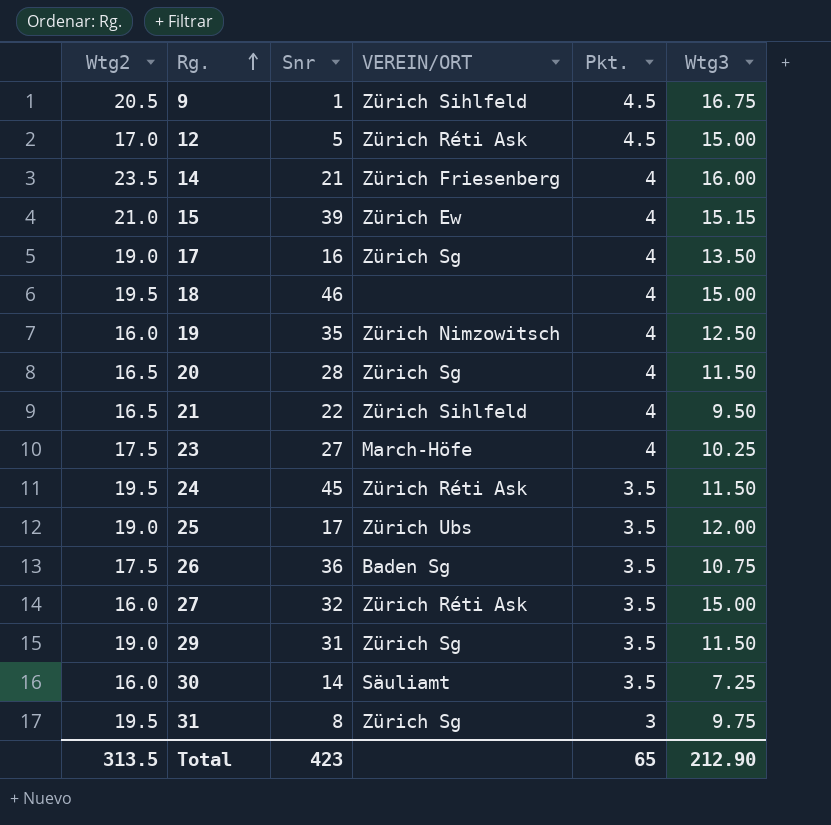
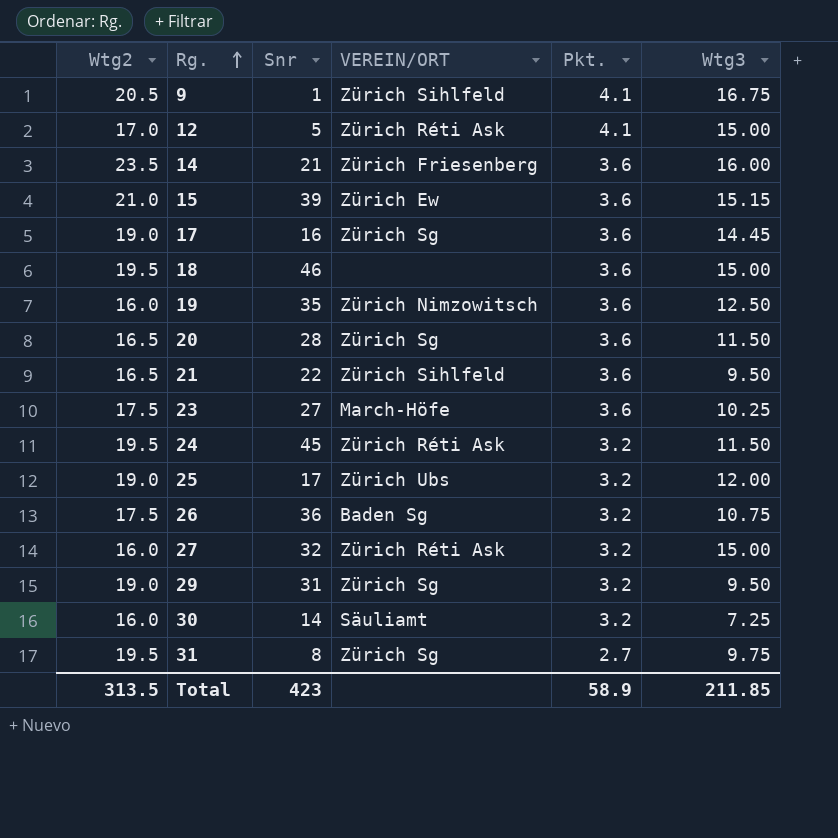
9 | Pkt.: 4.5 -> 4.1
12 | Pkt.: 4.5 -> 4.1
14 | Pkt.: 4 -> 3.6
15 | Pkt.: 4 -> 3.6
17 | Pkt.: 4 -> 3.6
17 | Wtg3: 13.50 -> 14.45
18 | Pkt.: 4 -> 3.6
19 | Pkt.: 4 -> 3.6
20 | Pkt.: 4 -> 3.6
21 | Pkt.: 4 -> 3.6
23 | Pkt.: 4 -> 3.6
24 | Pkt.: 3.5 -> 3.2
25 | Pkt.: 3.5 -> 3.2
26 | Pkt.: 3.5 -> 3.2
27 | Pkt.: 3.5 -> 3.2
29 | Pkt.: 3.5 -> 3.2
29 | Wtg3: 11.50 -> 9.50
30 | Pkt.: 3.5 -> 3.2
31 | Pkt.: 3 -> 2.7
Total | Pkt.: 65 -> 58.9
Total | Wtg3: 212.90 -> 211.85

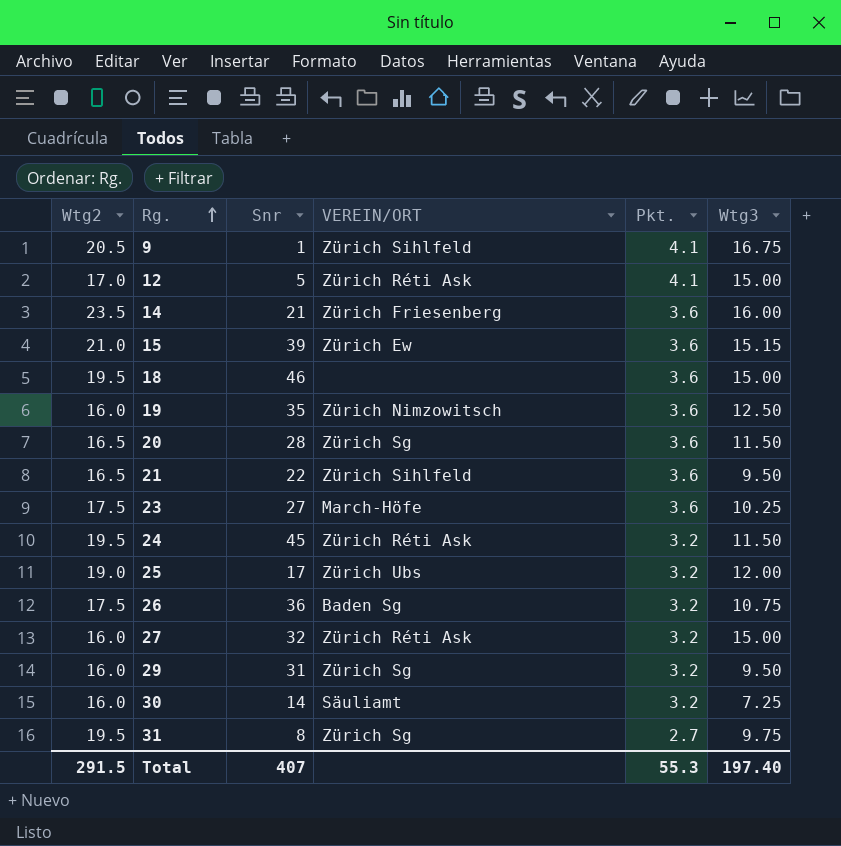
row 17: 19.0 | 16 | Zürich Sg | 3.6 | 14.45 -> none
29 | Wtg2: 19.0 -> 16.0
Total | Wtg2: 313.5 -> 291.5
Total | Snr: 423 -> 407
Total | Pkt.: 58.9 -> 55.3
Total | Wtg3: 211.85 -> 197.40

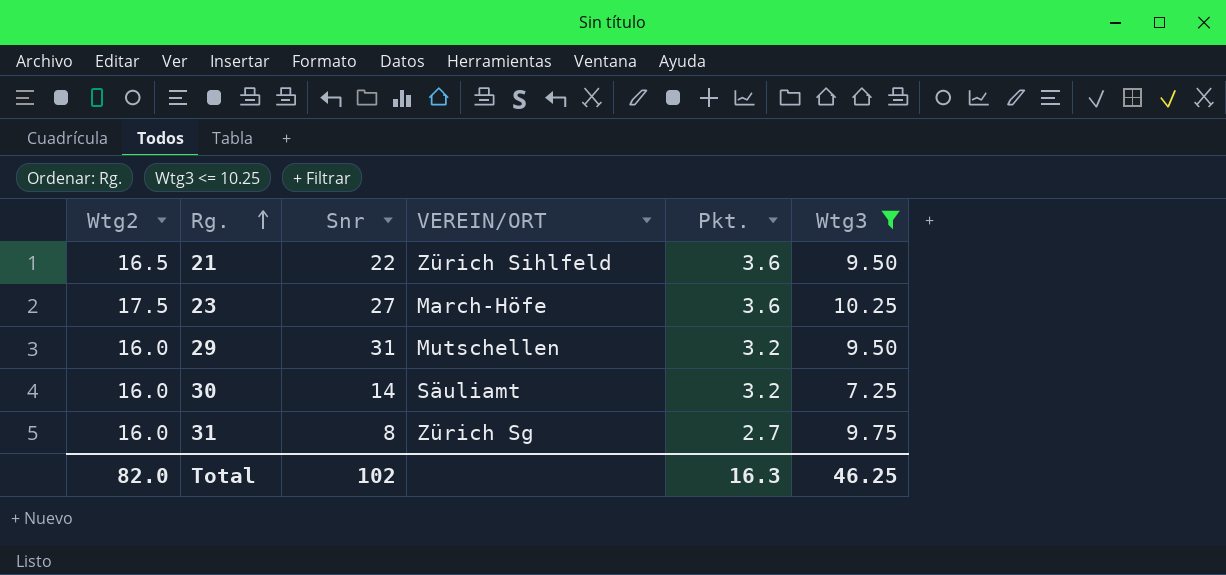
filter: none -> Wtg3 <= 10.25
29 | VEREIN/ORT: Zürich Sg -> Mutschellen
31 | Wtg2: 19.5 -> 16.0
Total | Wtg2: 291.5 -> 82.0
Total | Snr: 407 -> 102
Total | Pkt.: 55.3 -> 16.3
Total | Wtg3: 197.40 -> 46.25

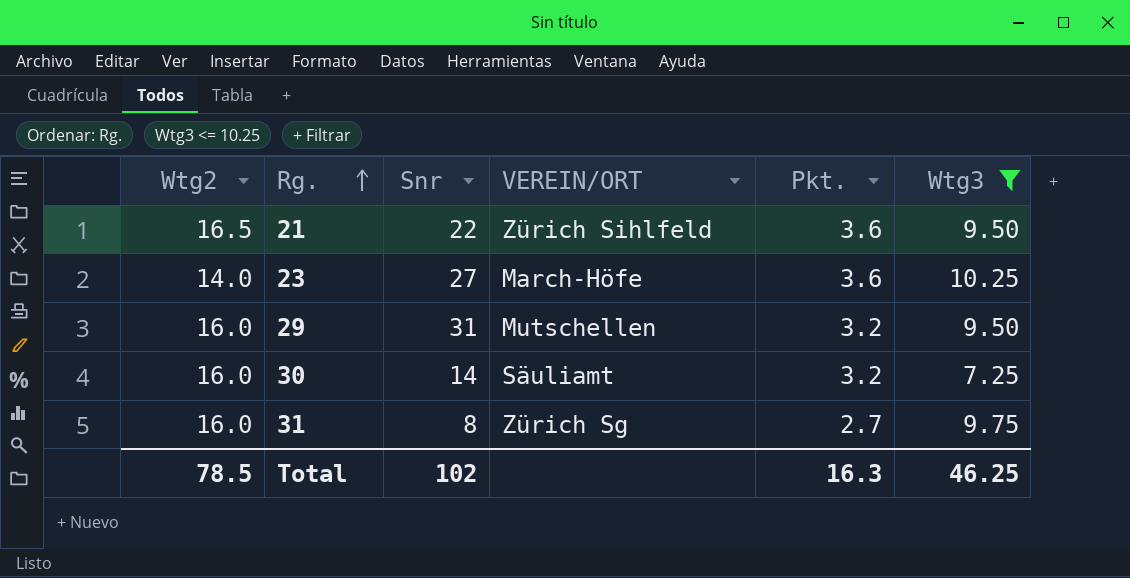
23 | Wtg2: 17.5 -> 14.0
Total | Wtg2: 82.0 -> 78.5

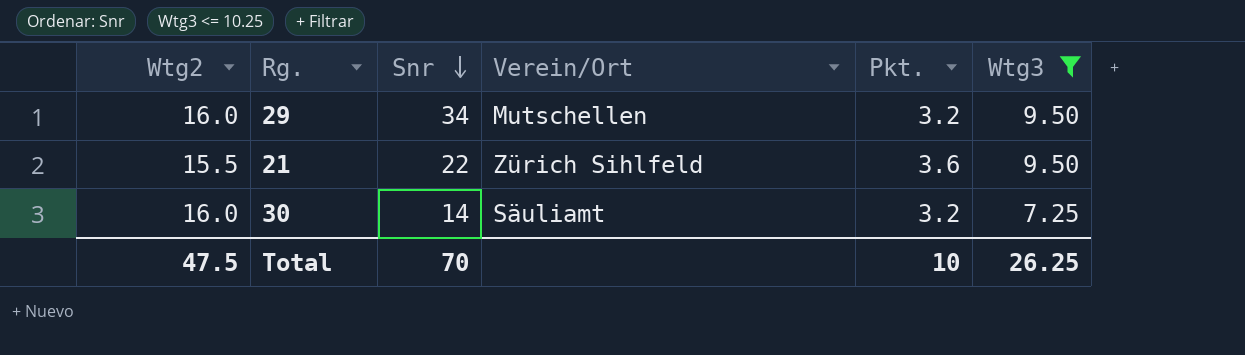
row order: Rg. ascending -> Snr descending
column name: VEREIN/ORT -> Verein/Ort
row 23: 14.0 | 27 | March-Höfe | 3.6 | 10.25 -> none
row 31: 16.0 | 8 | Zürich Sg | 2.7 | 9.75 -> none
29 | Snr: 31 -> 34
21 | Wtg2: 16.5 -> 15.5
Total | Wtg2: 78.5 -> 47.5
Total | Snr: 102 -> 70
Total | Pkt.: 16.3 -> 10
Total | Wtg3: 46.25 -> 26.25

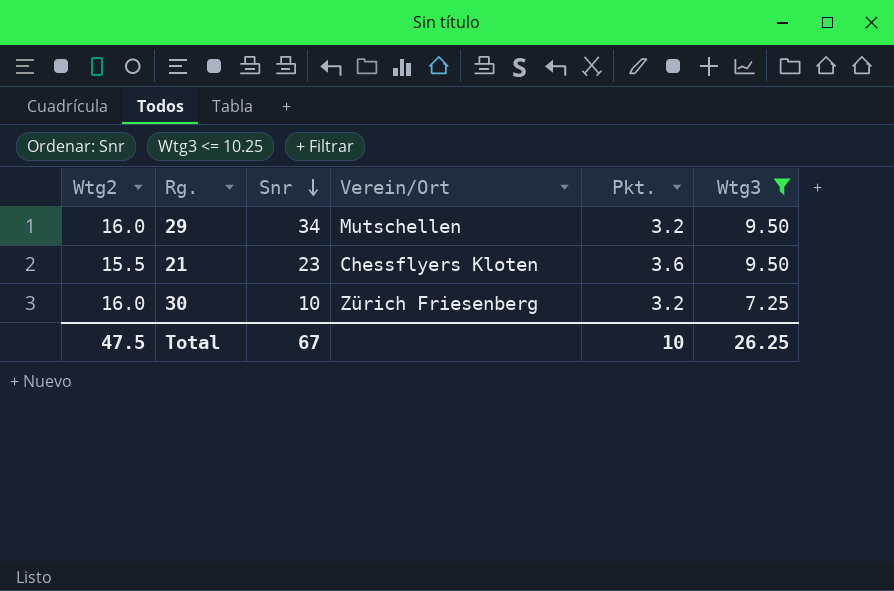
21 | Snr: 22 -> 23
21 | Verein/Ort: Zürich Sihlfeld -> Chessflyers Kloten
30 | Snr: 14 -> 10
30 | Verein/Ort: Säuliamt -> Zürich Friesenberg
Total | Snr: 70 -> 67

